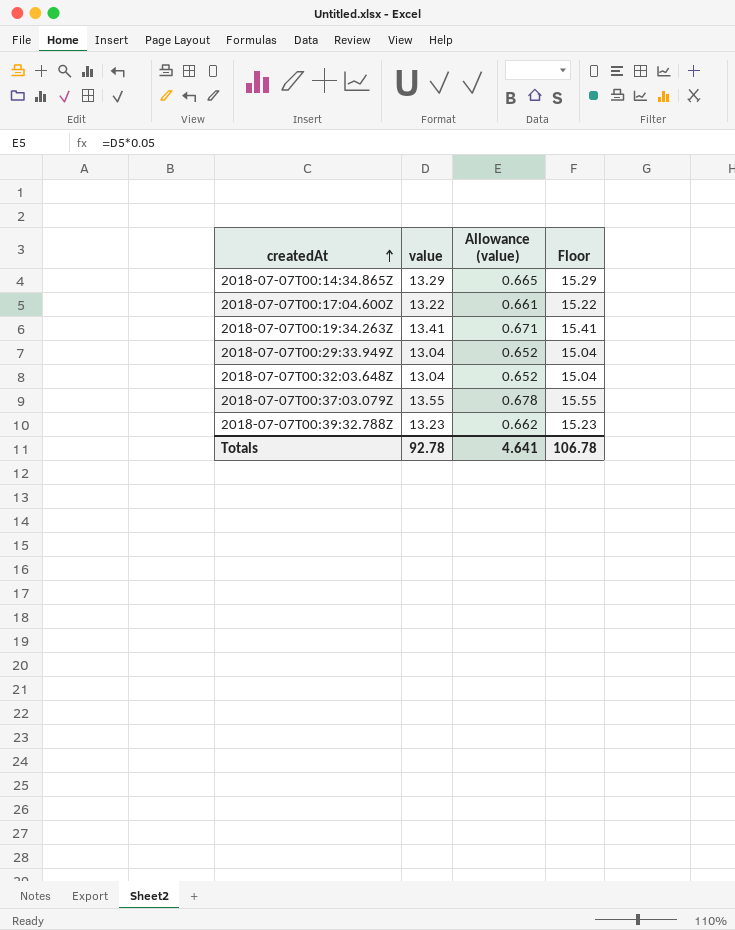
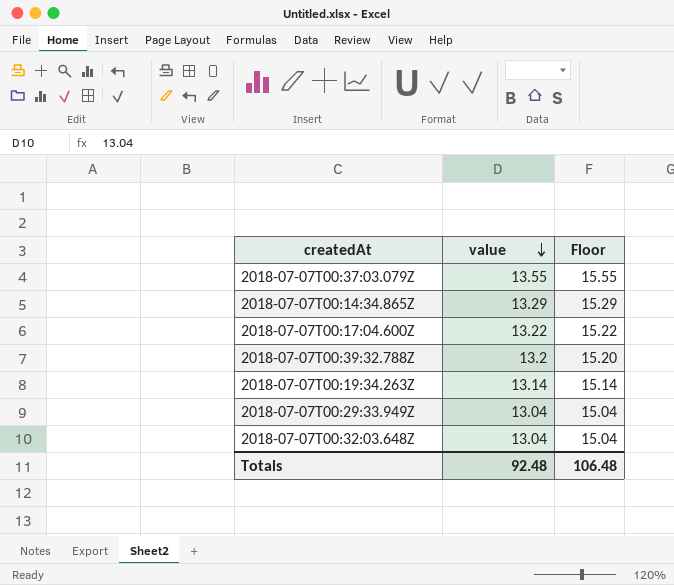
row order: createdAt ascending -> value descending
column Allowance (value) | formula: [value] * 0.05 -> none
2018-07-07T00:39:32.788Z | value: 13.23 -> 13.2
2018-07-07T00:39:32.788Z | Floor: 15.23 -> 15.20
2018-07-07T00:19:34.263Z | value: 13.41 -> 13.14
2018-07-07T00:19:34.263Z | Floor: 15.41 -> 15.14
Totals | value: 92.78 -> 92.48
Totals | Floor: 106.78 -> 106.48

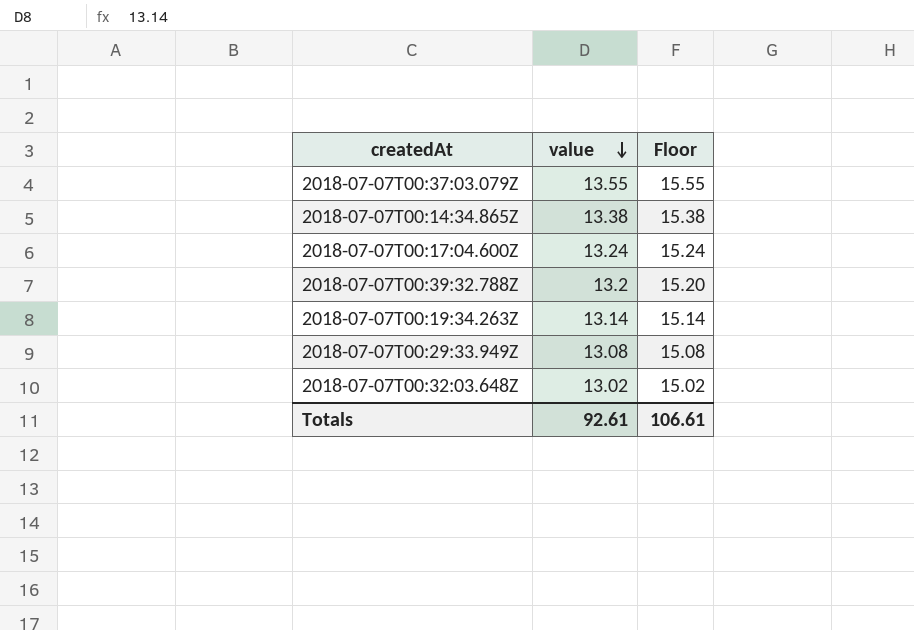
2018-07-07T00:14:34.865Z | value: 13.29 -> 13.38
2018-07-07T00:14:34.865Z | Floor: 15.29 -> 15.38
2018-07-07T00:17:04.600Z | value: 13.22 -> 13.24
2018-07-07T00:17:04.600Z | Floor: 15.22 -> 15.24
2018-07-07T00:29:33.949Z | value: 13.04 -> 13.08
2018-07-07T00:29:33.949Z | Floor: 15.04 -> 15.08
2018-07-07T00:32:03.648Z | value: 13.04 -> 13.02
2018-07-07T00:32:03.648Z | Floor: 15.04 -> 15.02
Totals | value: 92.48 -> 92.61
Totals | Floor: 106.48 -> 106.61

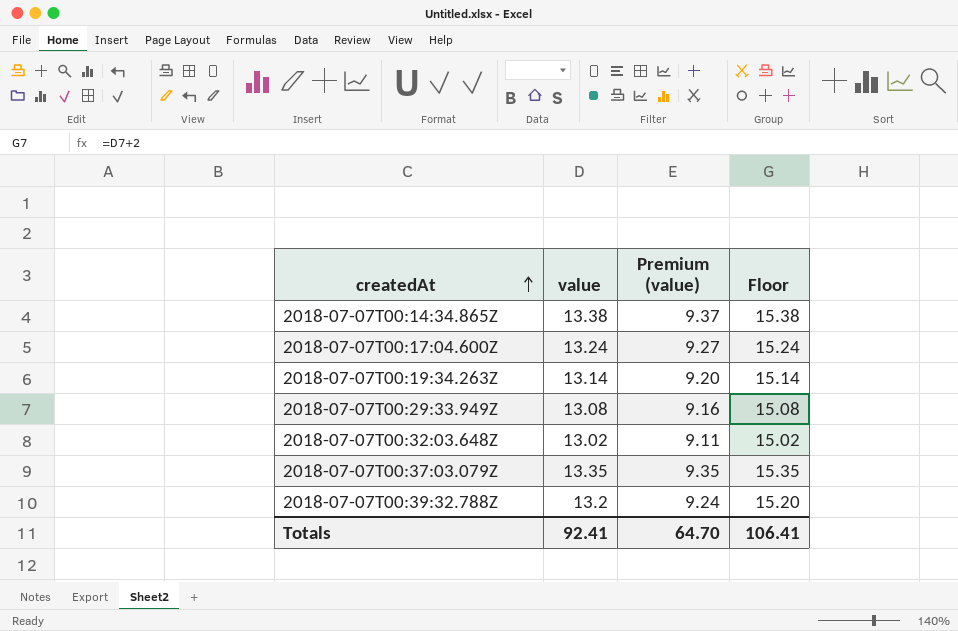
row order: value descending -> createdAt ascending
column Premium (value) | formula: none -> [value] * 0.7
2018-07-07T00:37:03.079Z | value: 13.55 -> 13.35
2018-07-07T00:37:03.079Z | Floor: 15.55 -> 15.35
Totals | value: 92.61 -> 92.41
Totals | Floor: 106.61 -> 106.41

